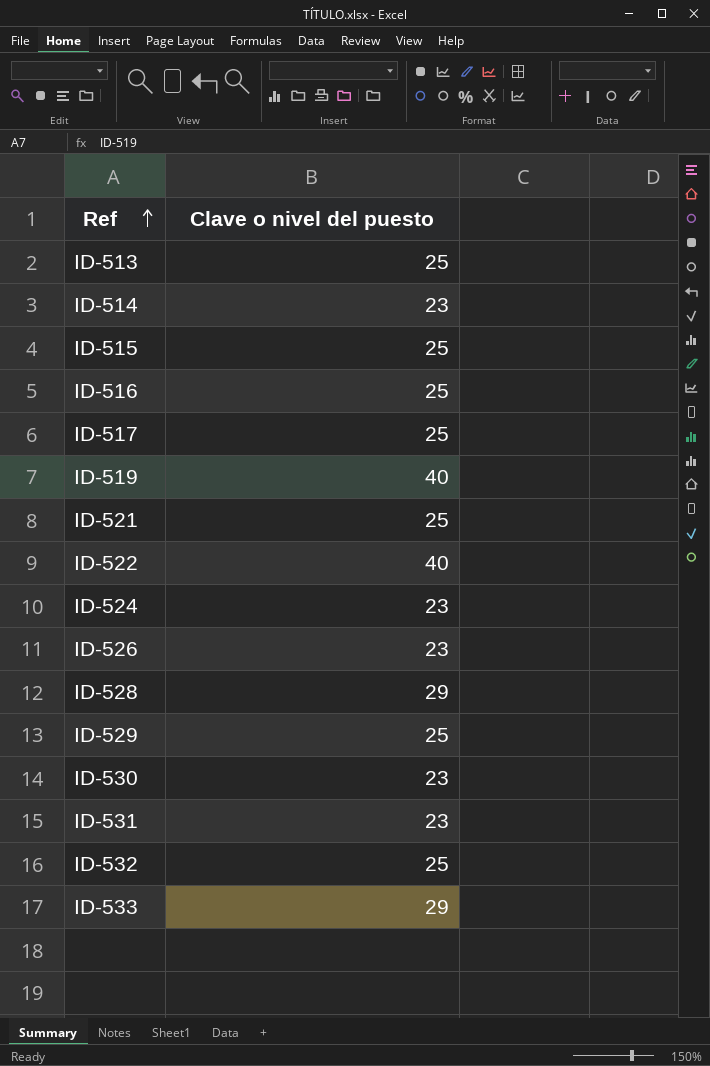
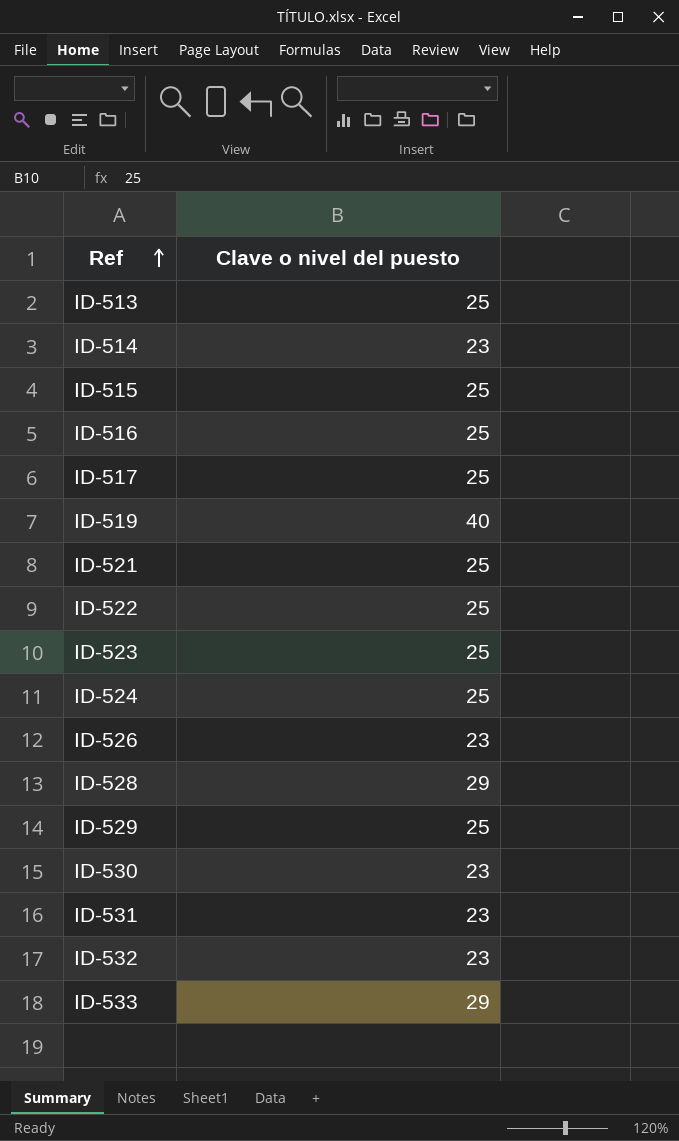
ID-522 | Clave o nivel del puesto: 40 -> 25
row ID-523: none -> 25
ID-524 | Clave o nivel del puesto: 23 -> 25
ID-532 | Clave o nivel del puesto: 25 -> 23

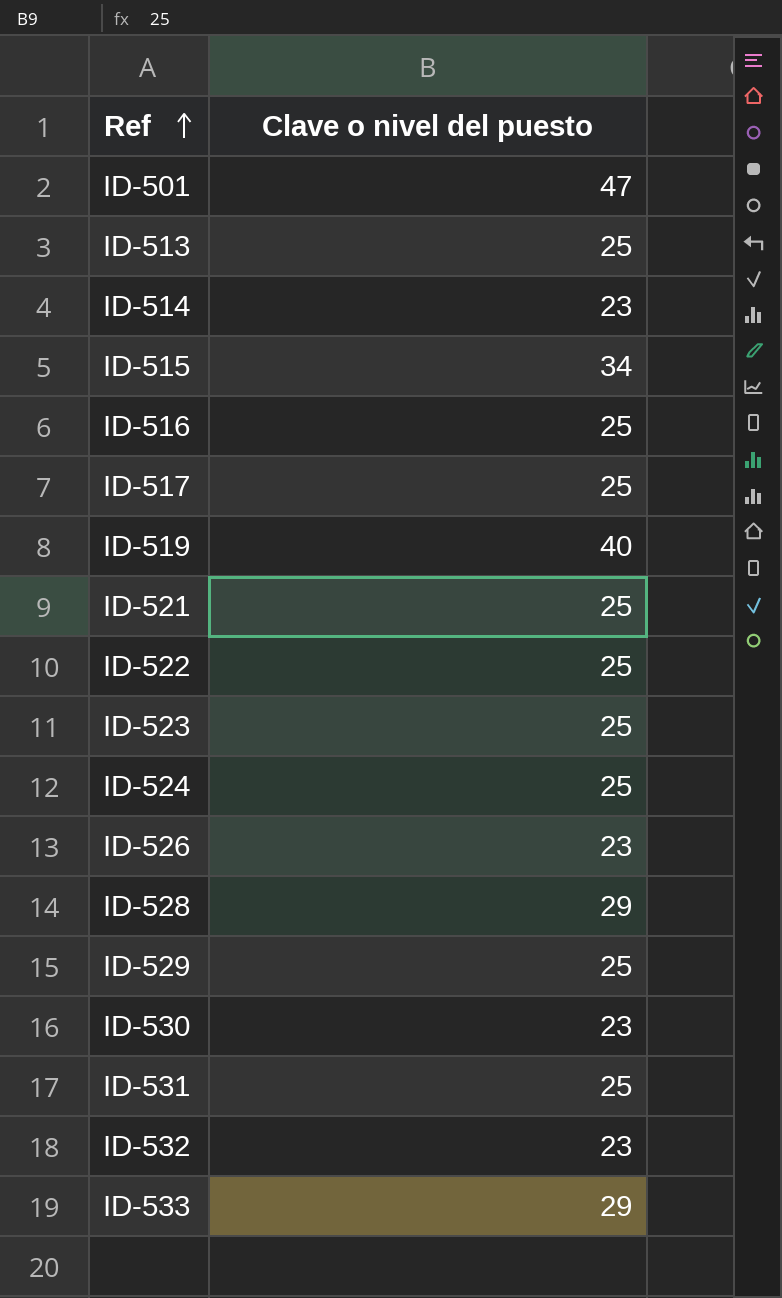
row ID-501: none -> 47
ID-515 | Clave o nivel del puesto: 25 -> 34
ID-531 | Clave o nivel del puesto: 23 -> 25

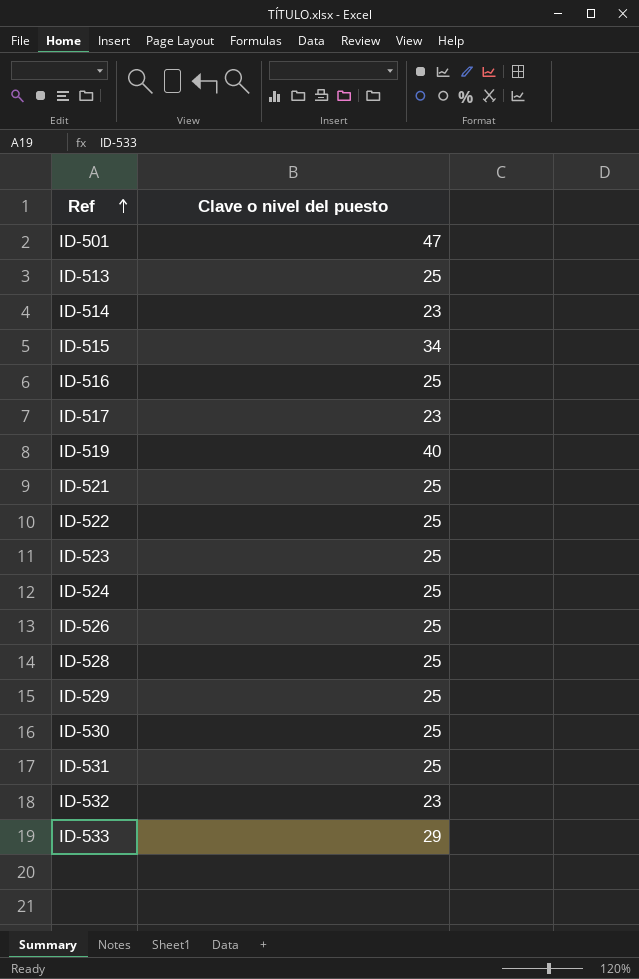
ID-517 | Clave o nivel del puesto: 25 -> 23
ID-526 | Clave o nivel del puesto: 23 -> 25
ID-528 | Clave o nivel del puesto: 29 -> 25
ID-530 | Clave o nivel del puesto: 23 -> 25

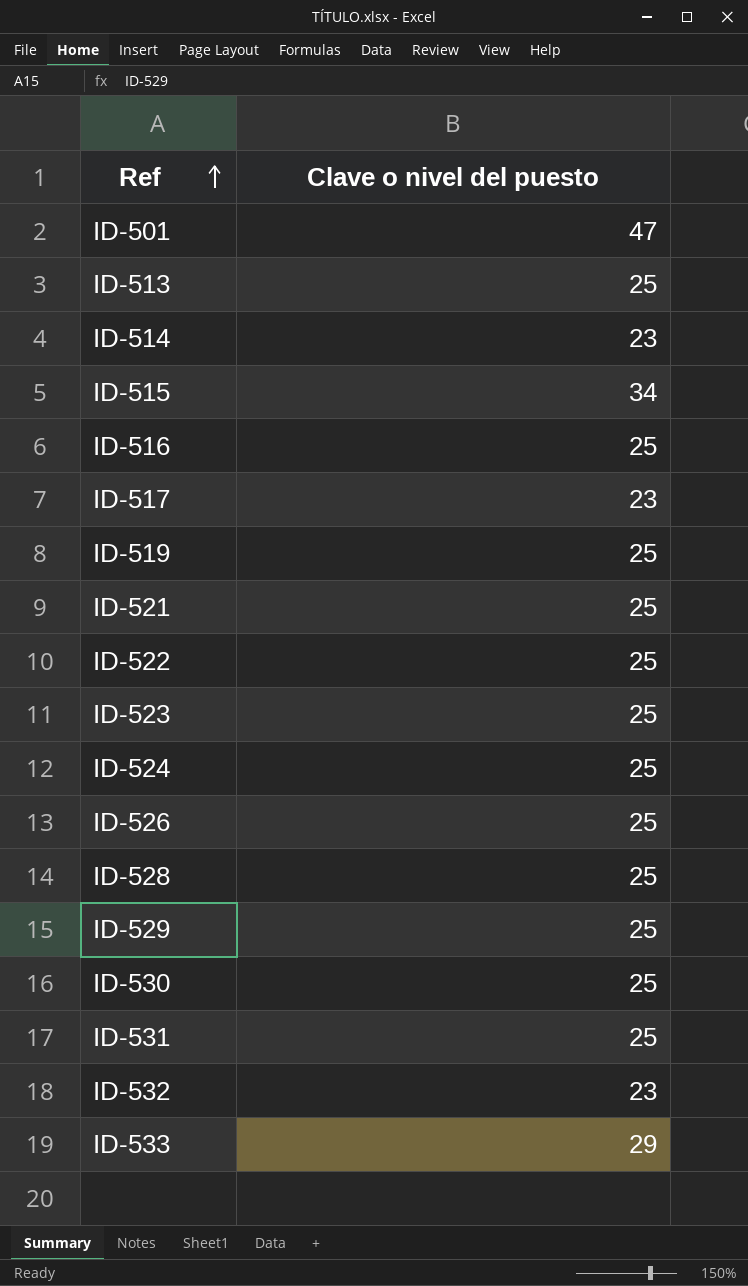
ID-519 | Clave o nivel del puesto: 40 -> 25

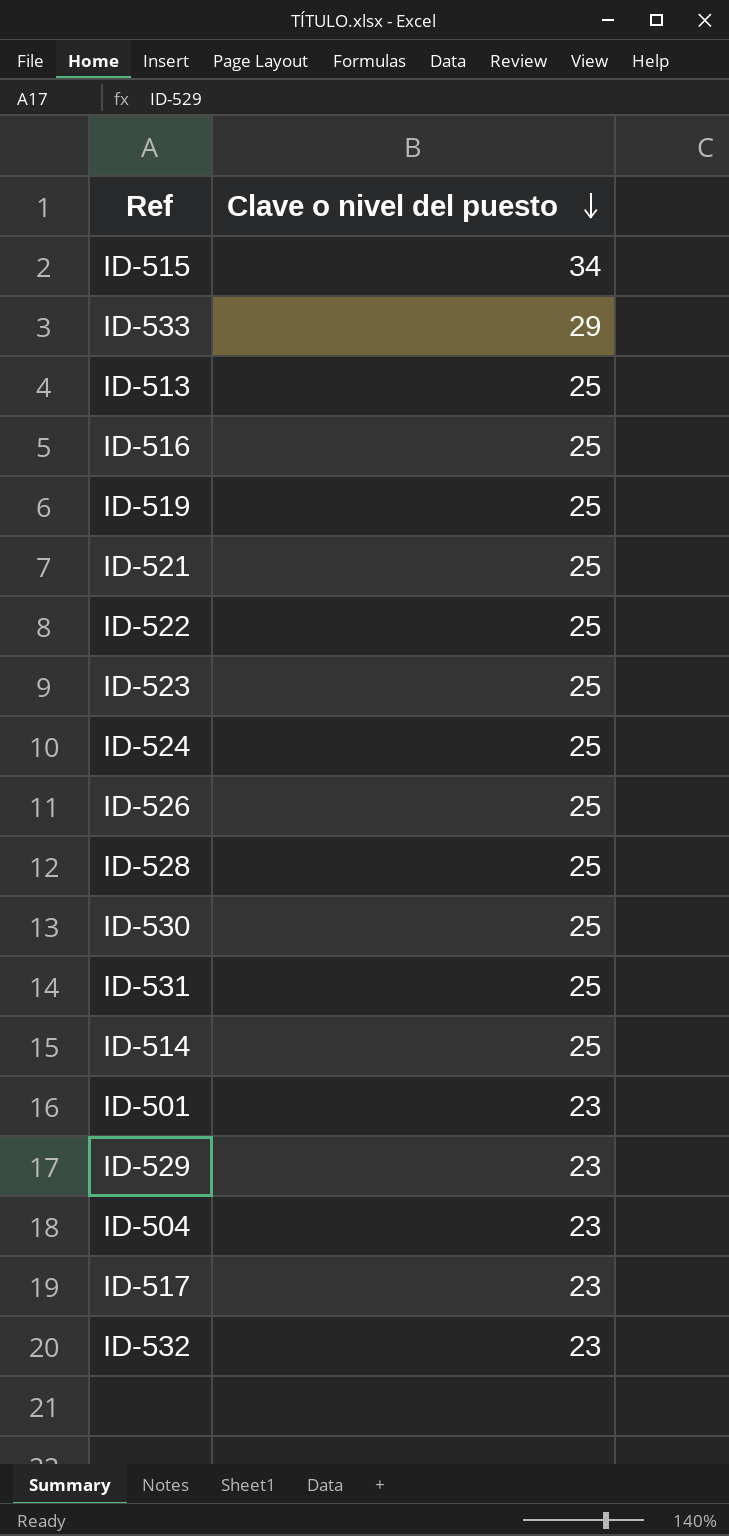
row order: Ref ascending -> Clave o nivel del puesto descending
ID-514 | Clave o nivel del puesto: 23 -> 25
ID-501 | Clave o nivel del puesto: 47 -> 23
ID-529 | Clave o nivel del puesto: 25 -> 23
row ID-504: none -> 23

